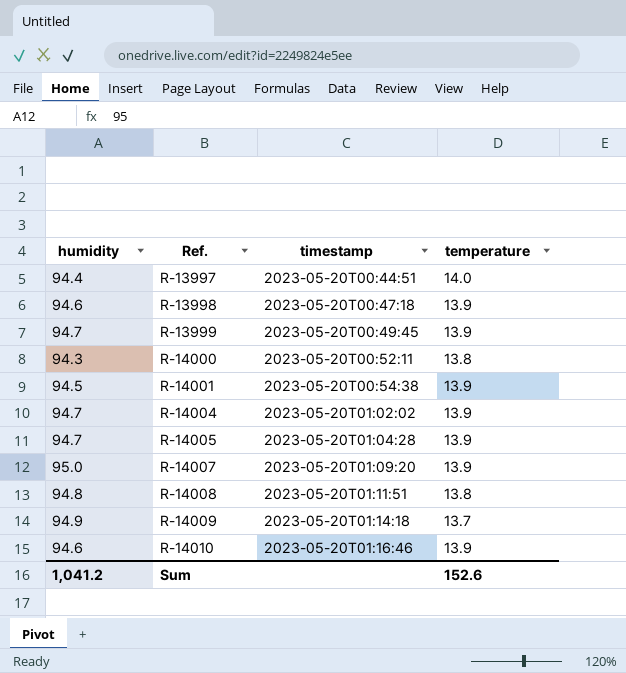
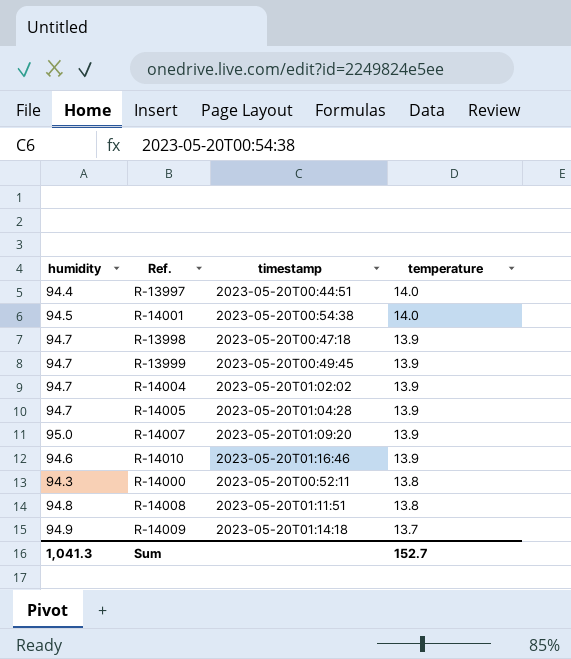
row order: Ref. ascending -> temperature descending
R-14001 | temperature: 13.9 -> 14.0
R-13998 | humidity: 94.6 -> 94.7
Sum | humidity: 1,041.2 -> 1,041.3
Sum | temperature: 152.6 -> 152.7

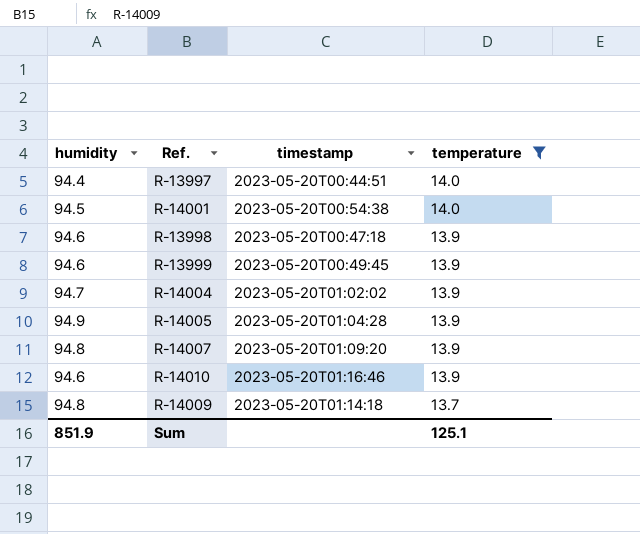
filter: none -> temperature != 13.8
R-13998 | humidity: 94.7 -> 94.6
R-13999 | humidity: 94.7 -> 94.6
R-14005 | humidity: 94.7 -> 94.9
R-14007 | humidity: 95.0 -> 94.8
R-14009 | humidity: 94.9 -> 94.8
Sum | humidity: 1,041.3 -> 851.9
Sum | temperature: 152.7 -> 125.1

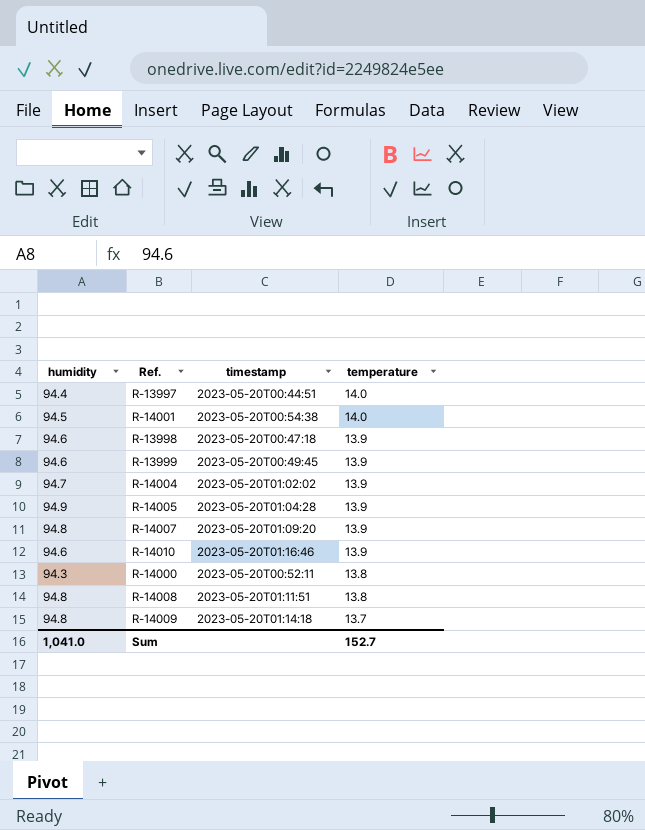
filter: temperature != 13.8 -> none
Sum | humidity: 851.9 -> 1,041.0
Sum | temperature: 125.1 -> 152.7

